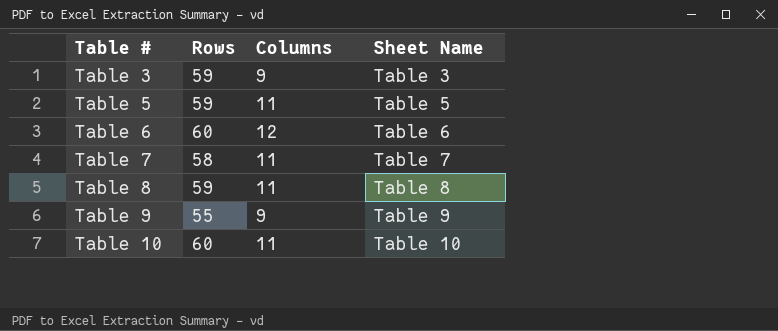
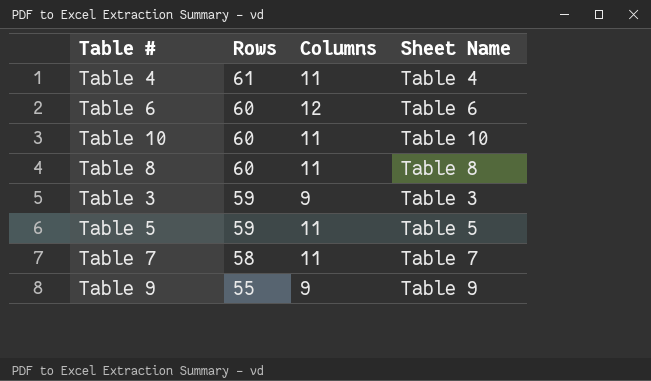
row order: Table # ascending -> Rows descending
row Table 4: none -> 61 | 11 | Table 4
Table 8 | Rows: 59 -> 60

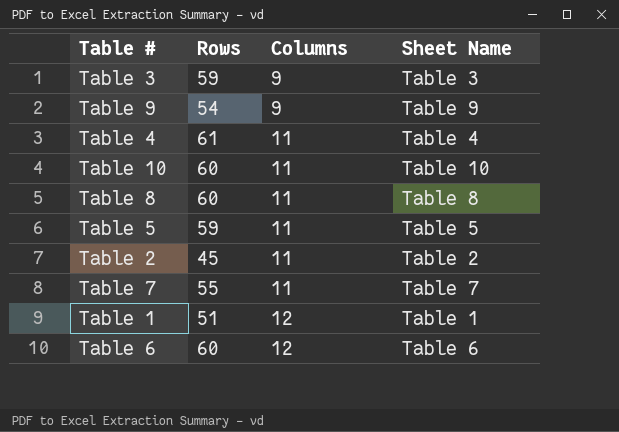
row order: Rows descending -> Columns ascending
Table 9 | Rows: 55 -> 54
row Table 2: none -> 45 | 11 | Table 2
Table 7 | Rows: 58 -> 55
row Table 1: none -> 51 | 12 | Table 1

